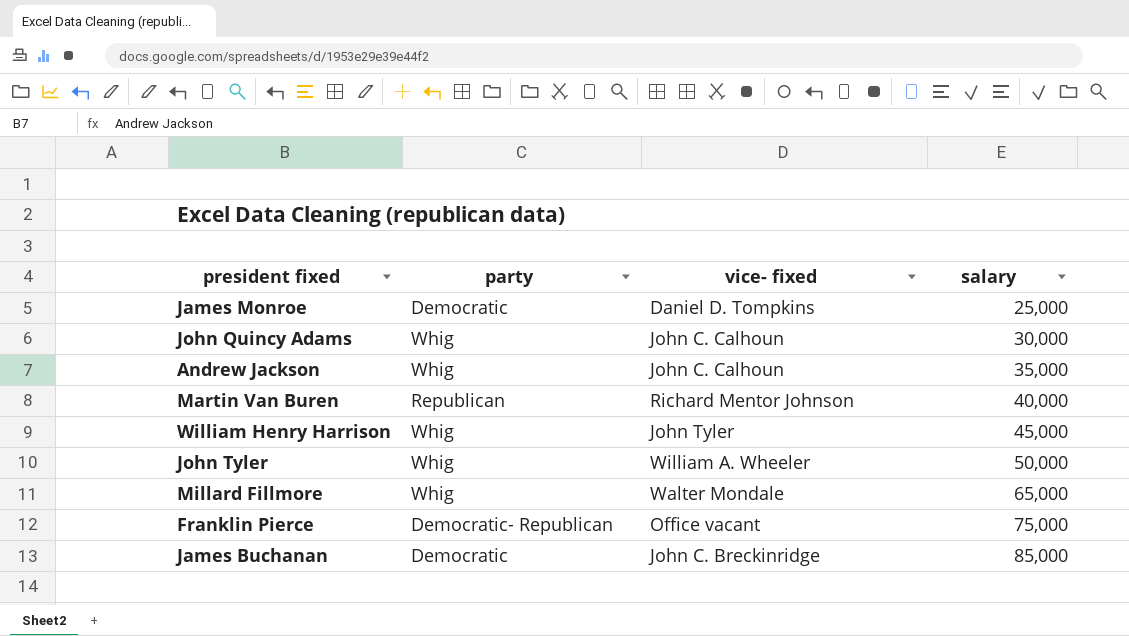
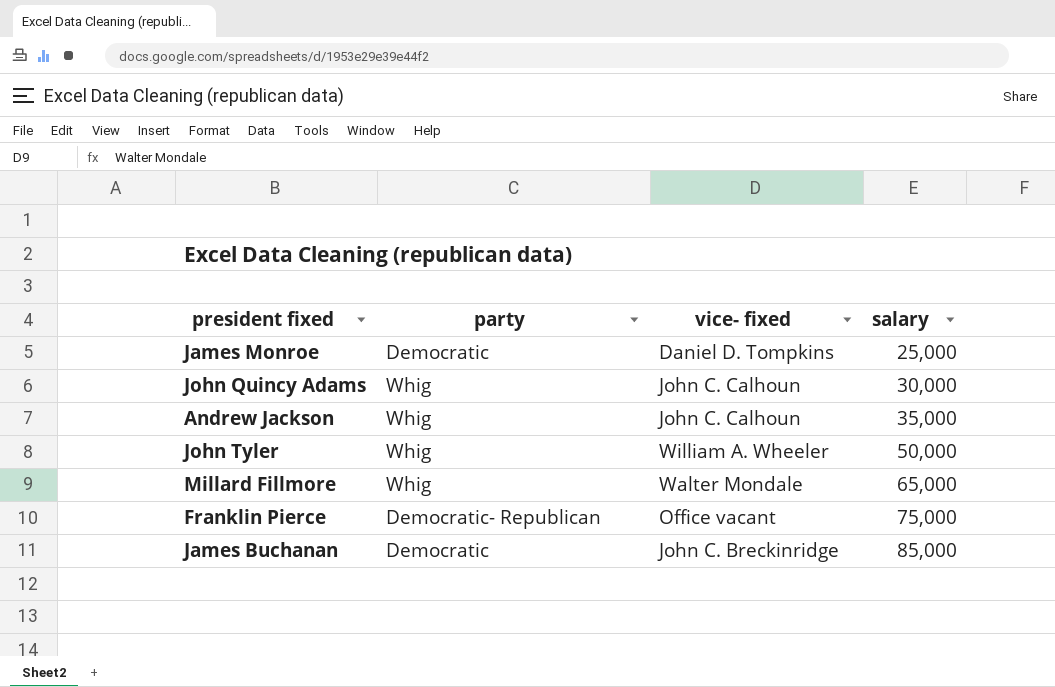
row Martin Van Buren: Republican | Richard Mentor Johnson | 40,000 -> none
row William Henry Harrison: Whig | John Tyler | 45,000 -> none

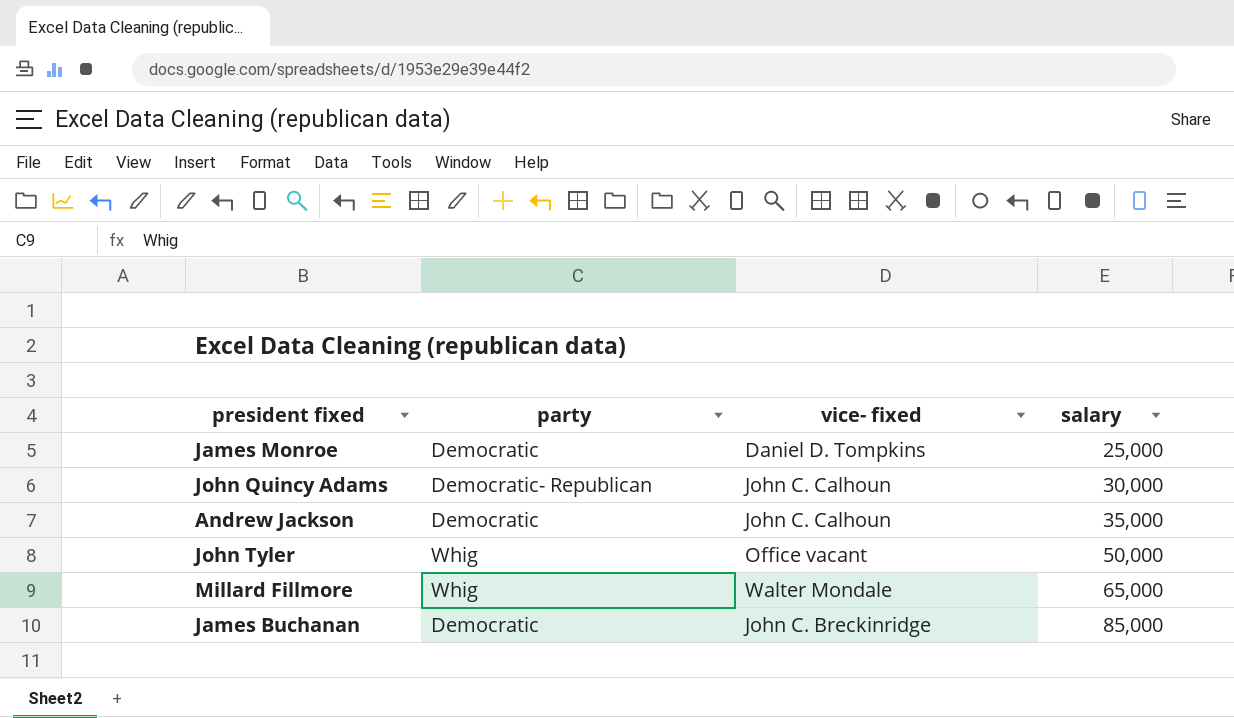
row Franklin Pierce: Democratic- Republican | Office vacant | 75,000 -> none
John Quincy Adams | party: Whig -> Democratic- Republican
Andrew Jackson | party: Whig -> Democratic
John Tyler | vice- fixed: William A. Wheeler -> Office vacant

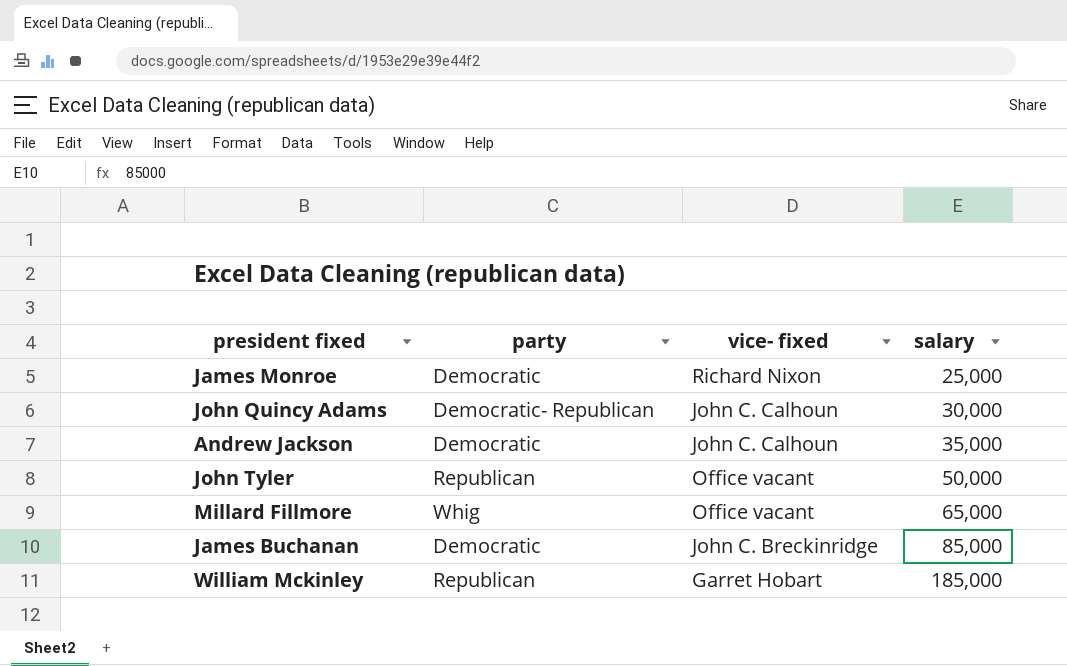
James Monroe | vice- fixed: Daniel D. Tompkins -> Richard Nixon
John Tyler | party: Whig -> Republican
Millard Fillmore | vice- fixed: Walter Mondale -> Office vacant
row William Mckinley: none -> Republican | Garret Hobart | 185,000

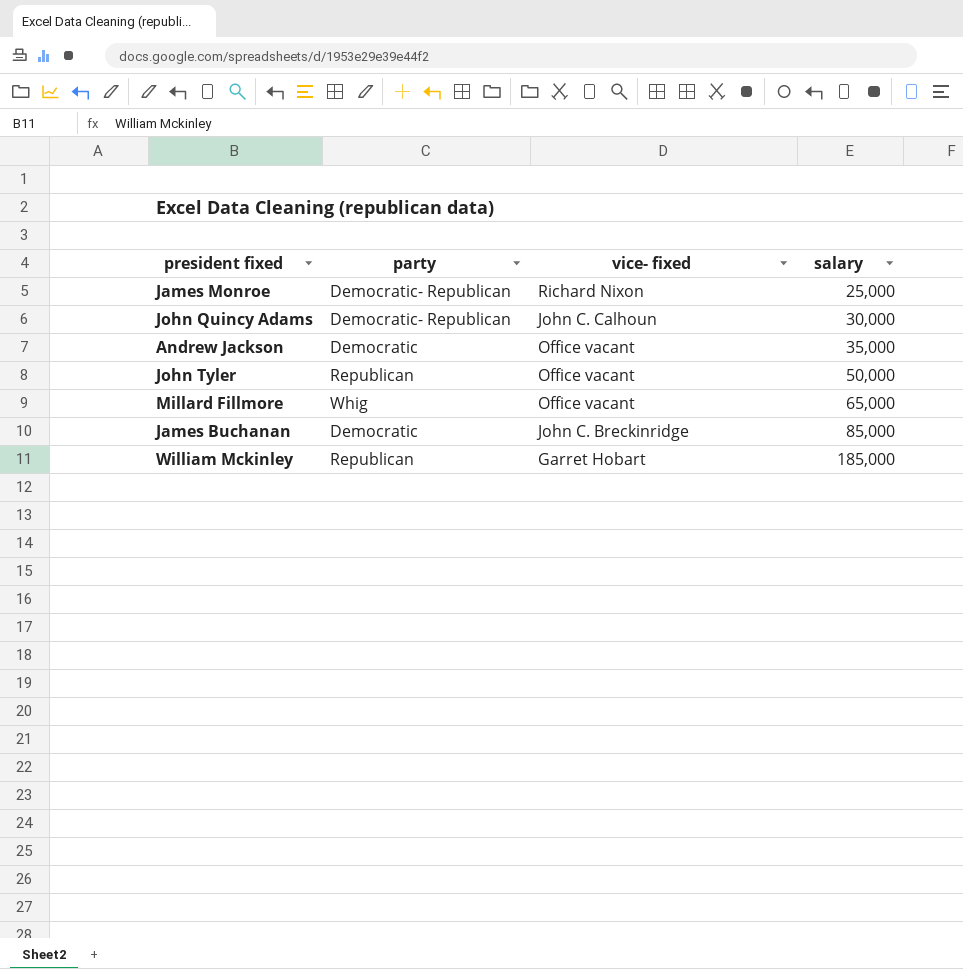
James Monroe | party: Democratic -> Democratic- Republican
Andrew Jackson | vice- fixed: John C. Calhoun -> Office vacant

